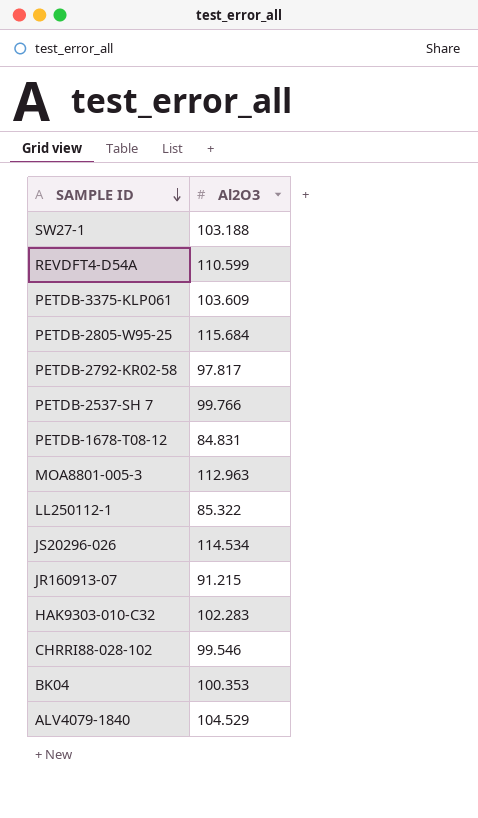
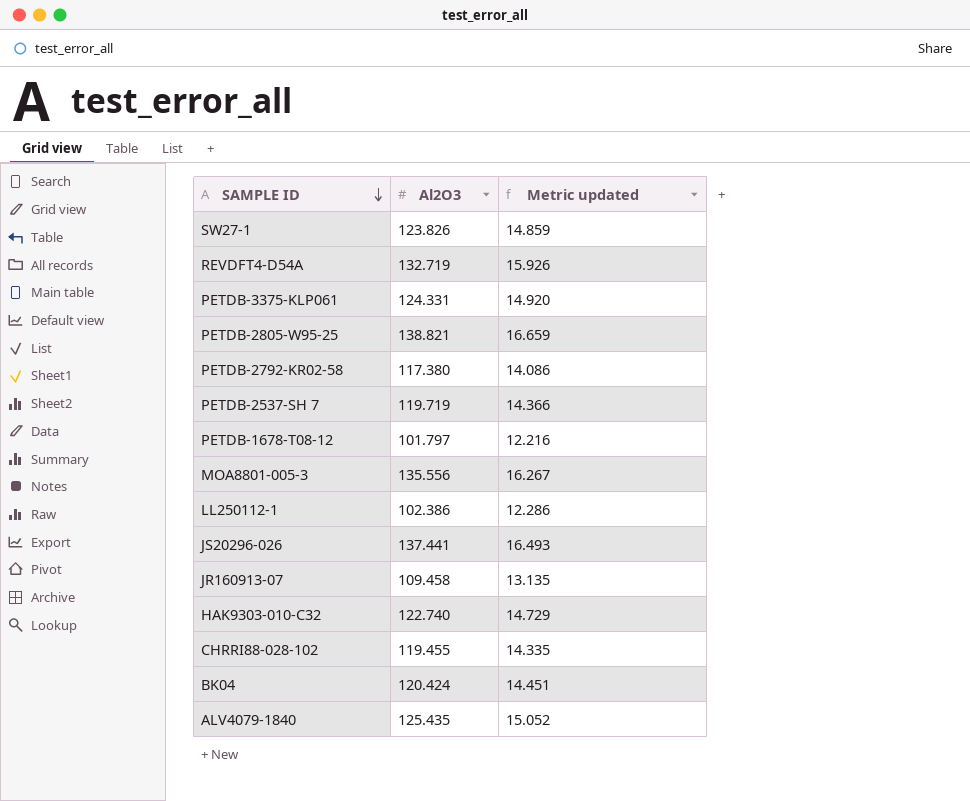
column Metric updated | formula: none -> [Al2O3] * 0.12
SW27-1 | Al2O3: 103.188 -> 123.826
REVDFT4-D54A | Al2O3: 110.599 -> 132.719
PETDB-3375-KLP061 | Al2O3: 103.609 -> 124.331
PETDB-2805-W95-25 | Al2O3: 115.684 -> 138.821
PETDB-2792-KR02-58 | Al2O3: 97.817 -> 117.380
PETDB-2537-SH 7 | Al2O3: 99.766 -> 119.719
PETDB-1678-T08-12 | Al2O3: 84.831 -> 101.797
MOA8801-005-3 | Al2O3: 112.963 -> 135.556
LL250112-1 | Al2O3: 85.322 -> 102.386
JS20296-026 | Al2O3: 114.534 -> 137.441
JR160913-07 | Al2O3: 91.215 -> 109.458
HAK9303-010-C32 | Al2O3: 102.283 -> 122.740
CHRRI88-028-102 | Al2O3: 99.546 -> 119.455
BK04 | Al2O3: 100.353 -> 120.424
ALV4079-1840 | Al2O3: 104.529 -> 125.435

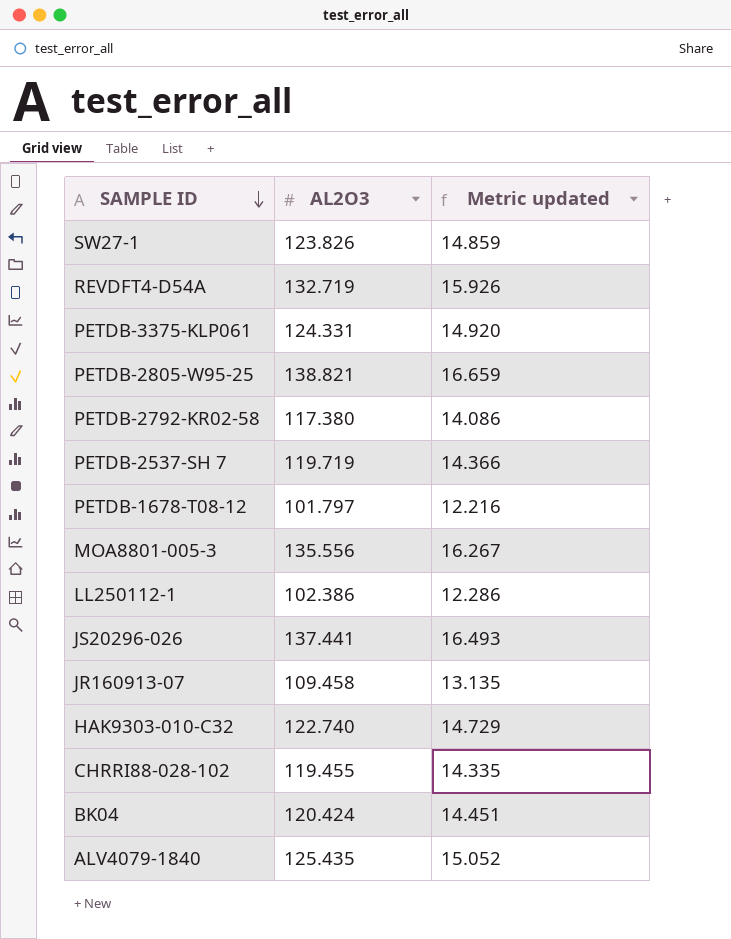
column name: Al2O3 -> AL2O3

